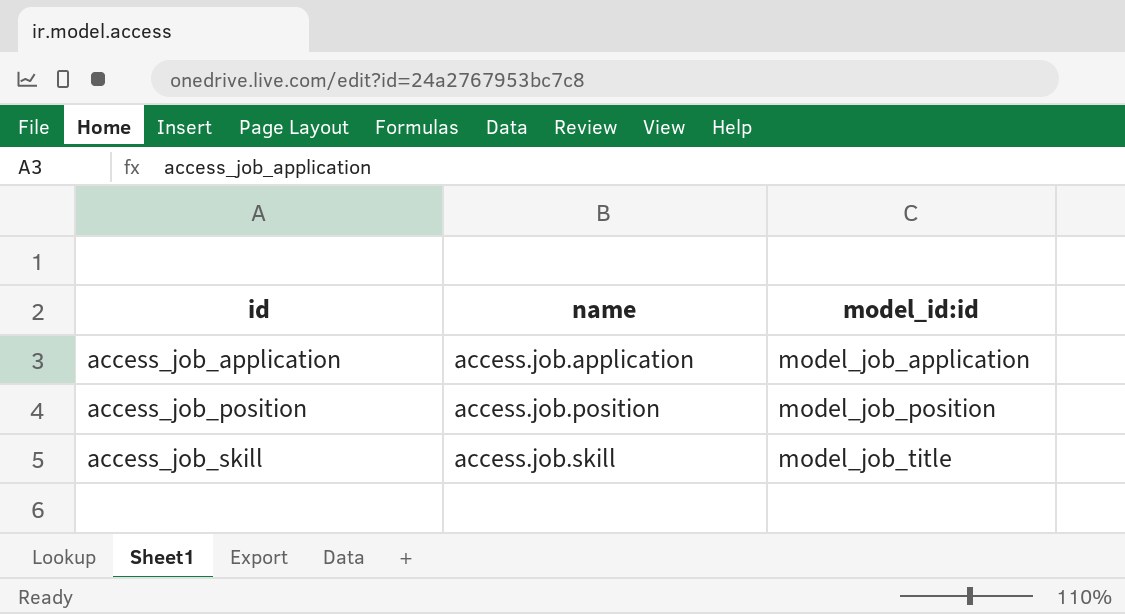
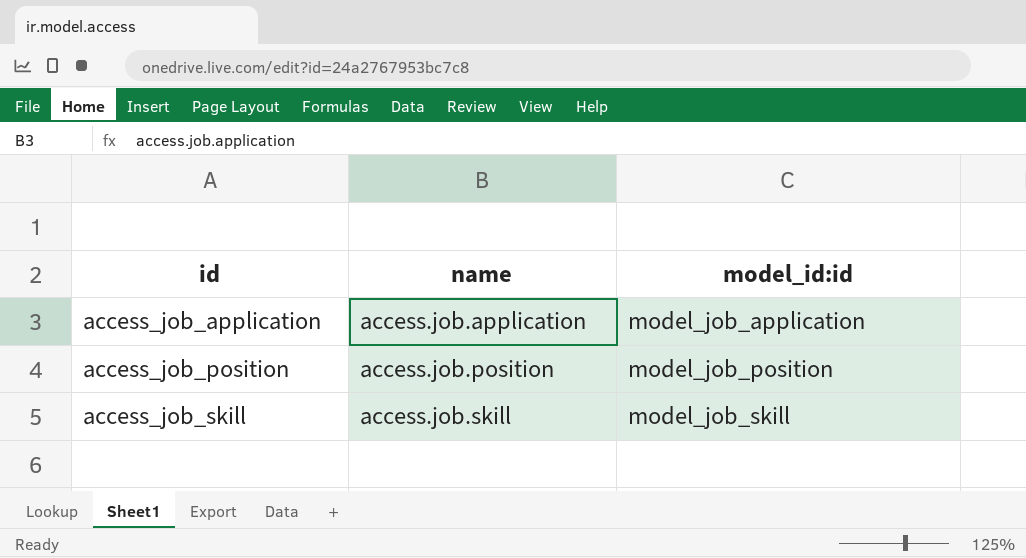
access_job_skill | model_id:id: model_job_title -> model_job_skill

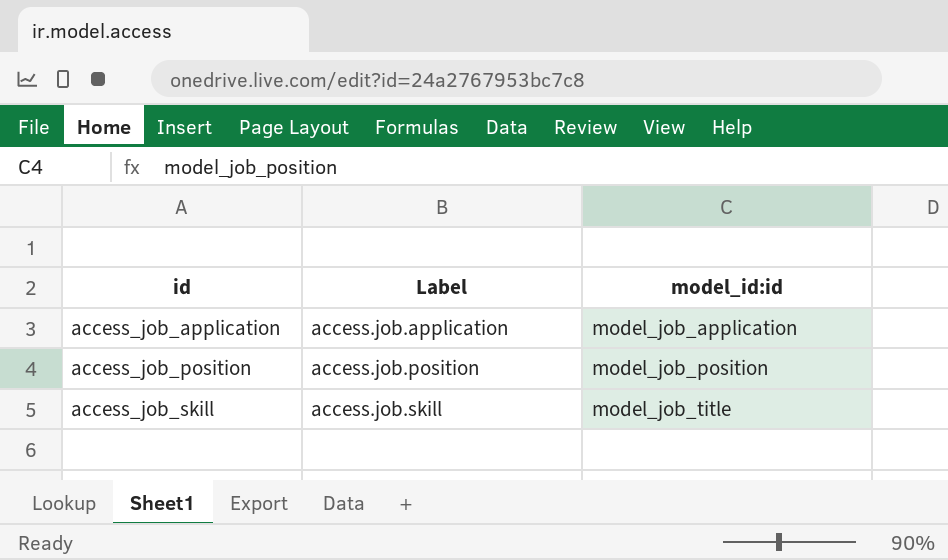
column name: name -> Label
access_job_skill | model_id:id: model_job_skill -> model_job_title

